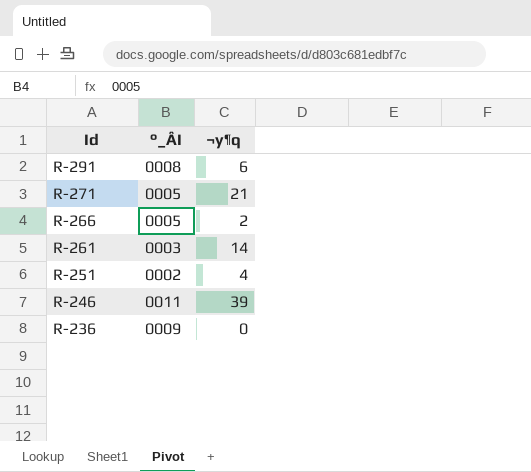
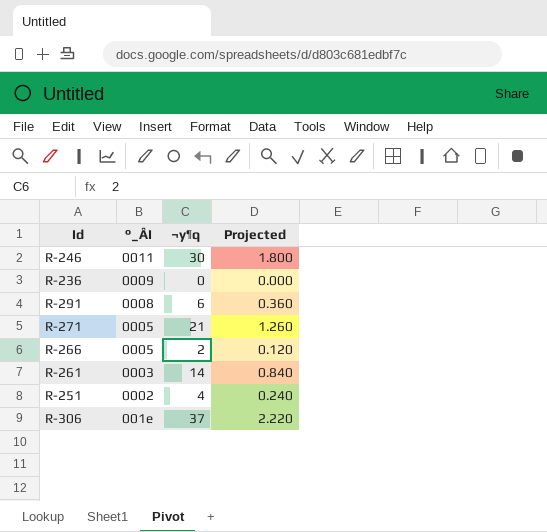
row order: Id descending -> °_ÂI descending
column Projected | formula: none -> [¬y¶q] * 0.06
R-246 | ¬y¶q: 39 -> 30
row R-306: none -> 001e | 37 | 2.220

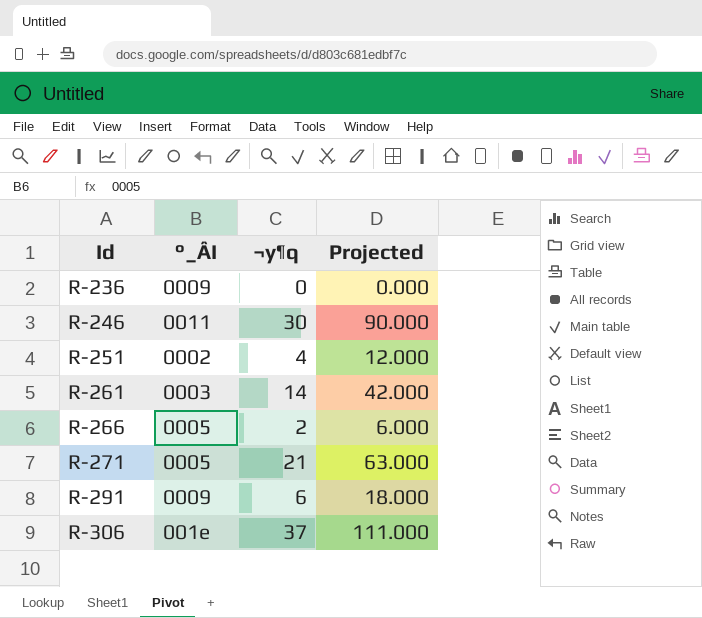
row order: °_ÂI descending -> Id ascending
column Projected | formula: [¬y¶q] * 0.06 -> [¬y¶q] * 3
R-291 | °_ÂI: 0008 -> 0009

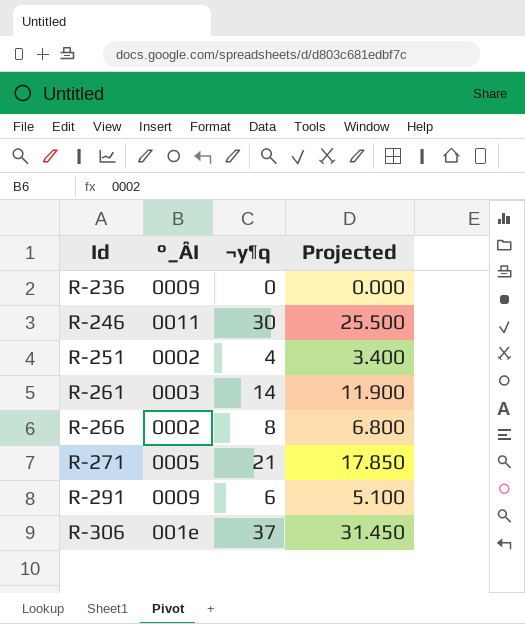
column Projected | formula: [¬y¶q] * 3 -> [¬y¶q] * 0.85
R-266 | °_ÂI: 0005 -> 0002
R-266 | ¬y¶q: 2 -> 8

